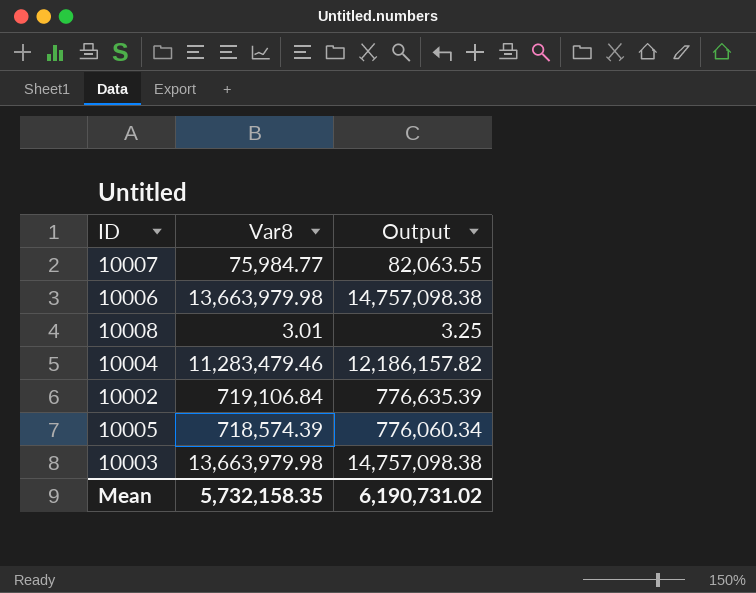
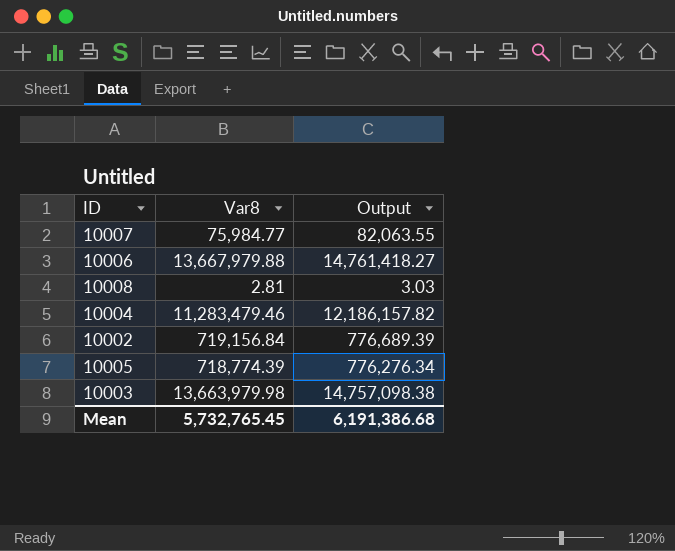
10006 | Var8: 13,663,979.98 -> 13,667,979.88
10006 | Output: 14,757,098.38 -> 14,761,418.27
10008 | Var8: 3.01 -> 2.81
10008 | Output: 3.25 -> 3.03
10002 | Var8: 719,106.84 -> 719,156.84
10002 | Output: 776,635.39 -> 776,689.39
10005 | Var8: 718,574.39 -> 718,774.39
10005 | Output: 776,060.34 -> 776,276.34
Mean | Var8: 5,732,158.35 -> 5,732,765.45
Mean | Output: 6,190,731.02 -> 6,191,386.68

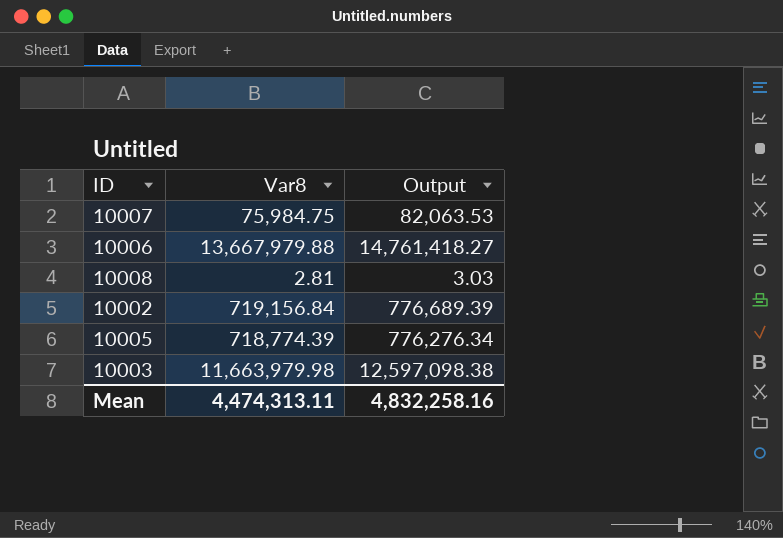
row 10004: 11,283,479.46 | 12,186,157.82 -> none
10007 | Var8: 75,984.77 -> 75,984.75
10007 | Output: 82,063.55 -> 82,063.53
10003 | Var8: 13,663,979.98 -> 11,663,979.98
10003 | Output: 14,757,098.38 -> 12,597,098.38
Mean | Var8: 5,732,765.45 -> 4,474,313.11
Mean | Output: 6,191,386.68 -> 4,832,258.16

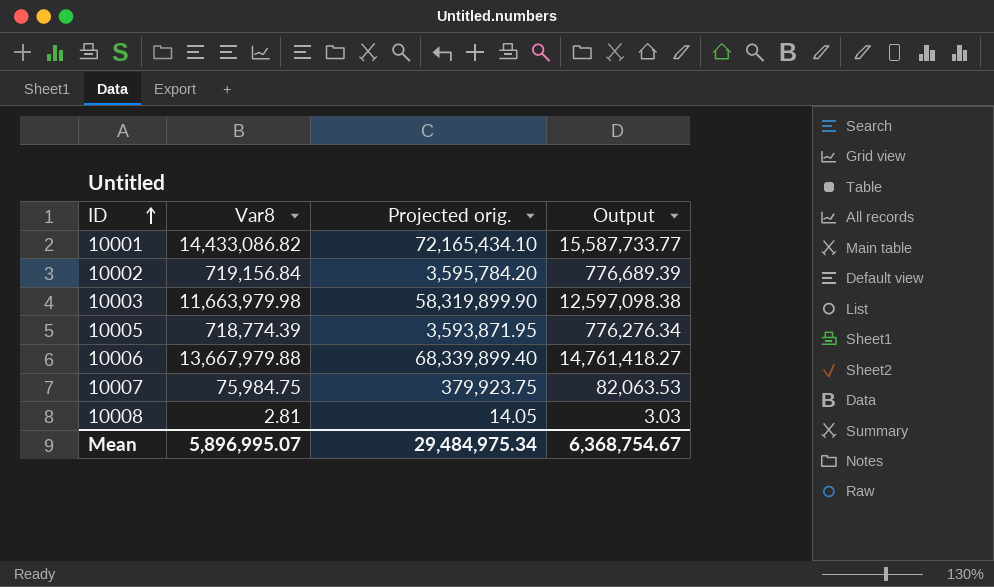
row order: none -> ID ascending
column Projected orig. | formula: none -> [Var8] * 5
row 10001: none -> 14,433,086.82 | 72,165,434.10 | 15,587,733.77
Mean | Var8: 4,474,313.11 -> 5,896,995.07
Mean | Output: 4,832,258.16 -> 6,368,754.67

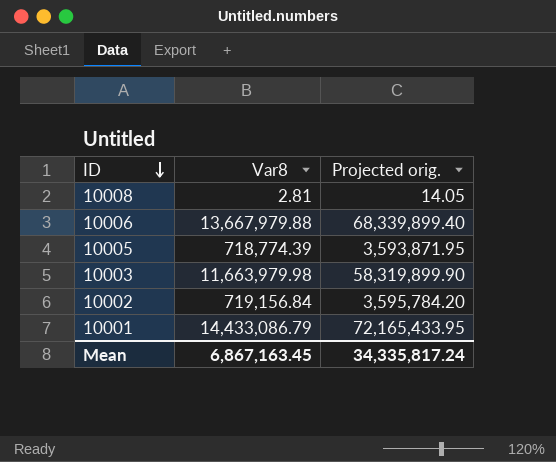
row order: ID ascending -> ID descending
column Output | formula: [Var8] * 1.08 -> none
row 10007: 75,984.75 | 379,923.75 | 82,063.53 -> none
10001 | Var8: 14,433,086.82 -> 14,433,086.79
10001 | Projected orig.: 72,165,434.10 -> 72,165,433.95
Mean | Var8: 5,896,995.07 -> 6,867,163.45
Mean | Projected orig.: 29,484,975.34 -> 34,335,817.24

